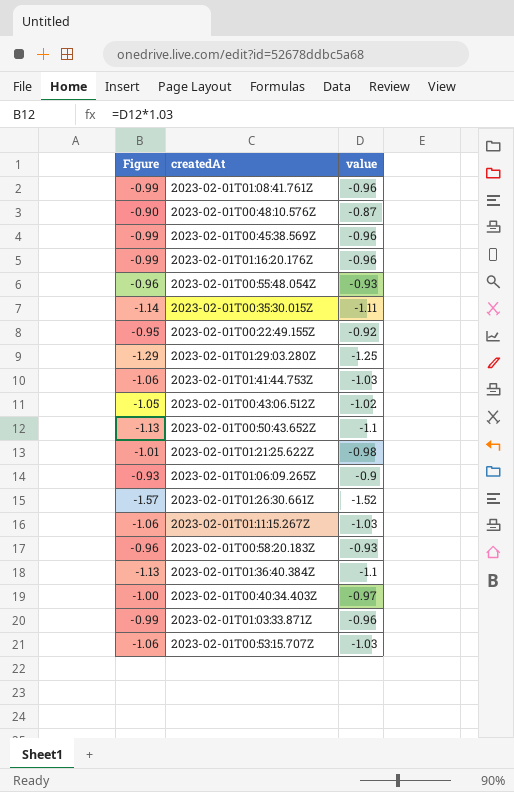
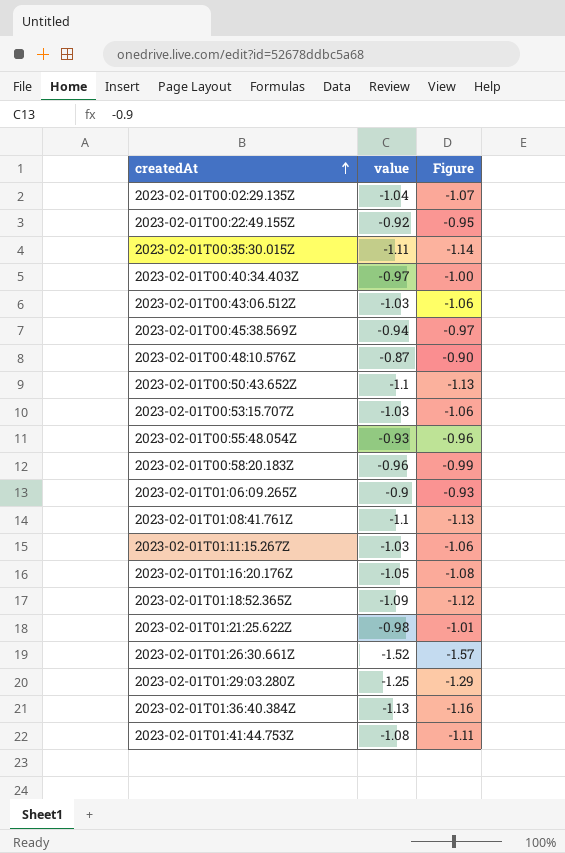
row order: none -> createdAt ascending
column Figure | position: 1 -> 3
row 2023-02-01T01:03:33.871Z: -0.99 | -0.96 -> none
row 2023-02-01T00:02:29.135Z: none -> -1.04 | -1.07
2023-02-01T00:43:06.512Z | value: -1.02 -> -1.03
2023-02-01T00:43:06.512Z | Figure: -1.05 -> -1.06
2023-02-01T00:45:38.569Z | value: -0.96 -> -0.94
2023-02-01T00:45:38.569Z | Figure: -0.99 -> -0.97
2023-02-01T00:58:20.183Z | value: -0.93 -> -0.96
2023-02-01T00:58:20.183Z | Figure: -0.96 -> -0.99
2023-02-01T01:08:41.761Z | value: -0.96 -> -1.1
2023-02-01T01:08:41.761Z | Figure: -0.99 -> -1.13
2023-02-01T01:16:20.176Z | value: -0.96 -> -1.05
2023-02-01T01:16:20.176Z | Figure: -0.99 -> -1.08
row 2023-02-01T01:18:52.365Z: none -> -1.09 | -1.12
2023-02-01T01:36:40.384Z | value: -1.1 -> -1.13
2023-02-01T01:36:40.384Z | Figure: -1.13 -> -1.16
2023-02-01T01:41:44.753Z | value: -1.03 -> -1.08
2023-02-01T01:41:44.753Z | Figure: -1.06 -> -1.11

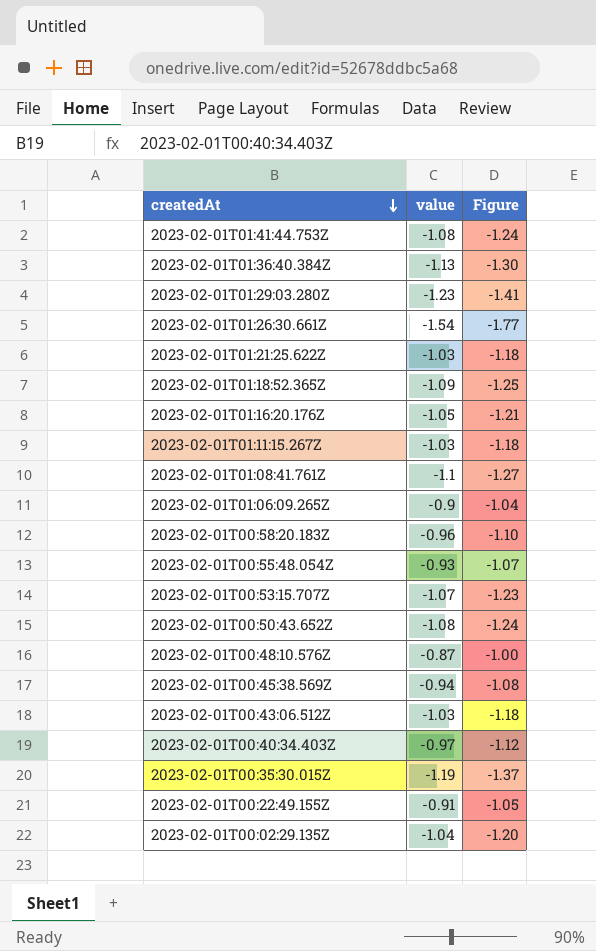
row order: createdAt ascending -> createdAt descending
column Figure | formula: [value] * 1.03 -> [value] * 1.15
2023-02-01T01:29:03.280Z | value: -1.25 -> -1.23
2023-02-01T01:26:30.661Z | value: -1.52 -> -1.54
2023-02-01T01:21:25.622Z | value: -0.98 -> -1.03
2023-02-01T00:53:15.707Z | value: -1.03 -> -1.07
2023-02-01T00:50:43.652Z | value: -1.1 -> -1.08
2023-02-01T00:35:30.015Z | value: -1.11 -> -1.19
2023-02-01T00:22:49.155Z | value: -0.92 -> -0.91

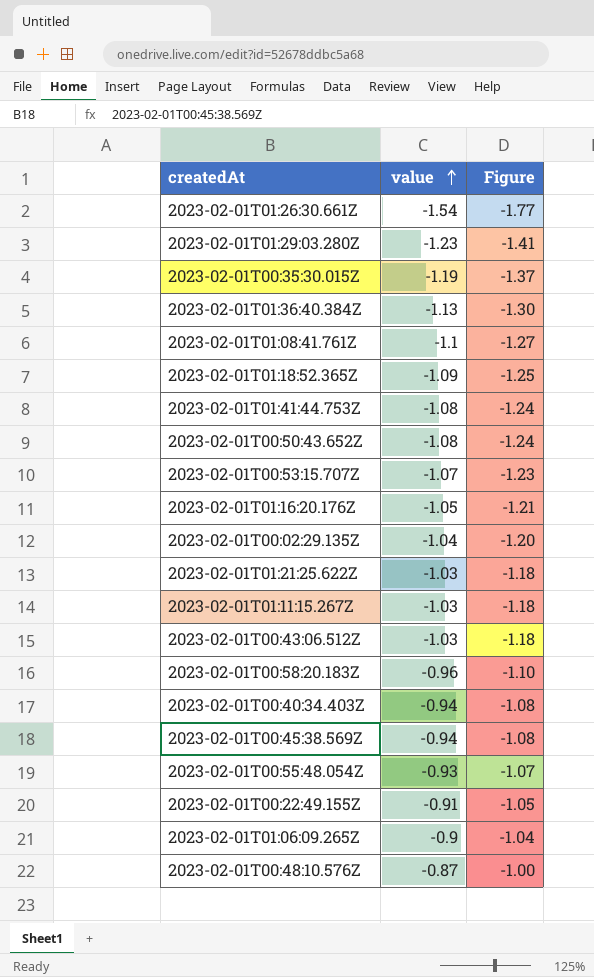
row order: createdAt descending -> value ascending
2023-02-01T00:40:34.403Z | value: -0.97 -> -0.94
2023-02-01T00:40:34.403Z | Figure: -1.12 -> -1.08

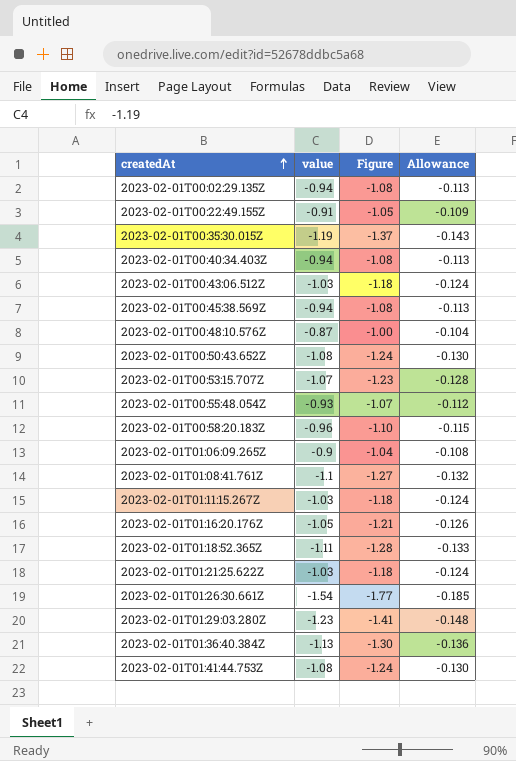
row order: value ascending -> createdAt ascending
column Allowance | formula: none -> [value] * 0.12
2023-02-01T00:02:29.135Z | value: -1.04 -> -0.94
2023-02-01T00:02:29.135Z | Figure: -1.20 -> -1.08
2023-02-01T01:18:52.365Z | value: -1.09 -> -1.11
2023-02-01T01:18:52.365Z | Figure: -1.25 -> -1.28

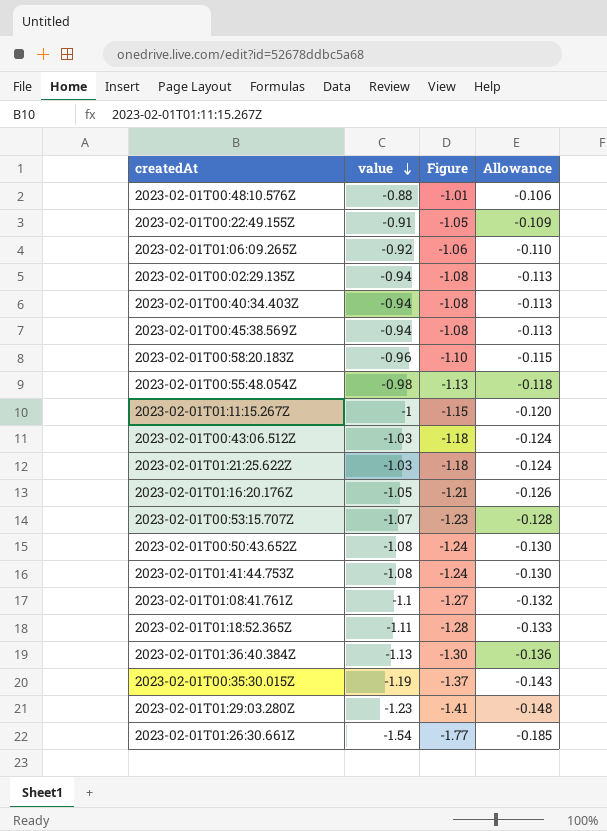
row order: createdAt ascending -> value descending
2023-02-01T00:48:10.576Z | value: -0.87 -> -0.88
2023-02-01T00:48:10.576Z | Figure: -1.00 -> -1.01
2023-02-01T00:48:10.576Z | Allowance: -0.104 -> -0.106
2023-02-01T01:06:09.265Z | value: -0.9 -> -0.92
2023-02-01T01:06:09.265Z | Figure: -1.04 -> -1.06
2023-02-01T01:06:09.265Z | Allowance: -0.108 -> -0.110
2023-02-01T00:55:48.054Z | value: -0.93 -> -0.98
2023-02-01T00:55:48.054Z | Figure: -1.07 -> -1.13
2023-02-01T00:55:48.054Z | Allowance: -0.112 -> -0.118
2023-02-01T01:11:15.267Z | value: -1.03 -> -1
2023-02-01T01:11:15.267Z | Figure: -1.18 -> -1.15
2023-02-01T01:11:15.267Z | Allowance: -0.124 -> -0.120

